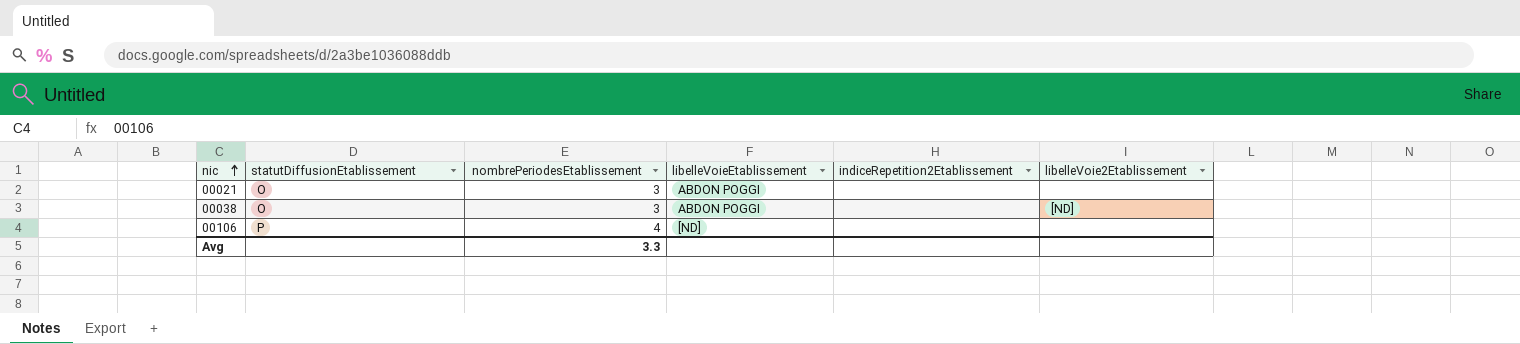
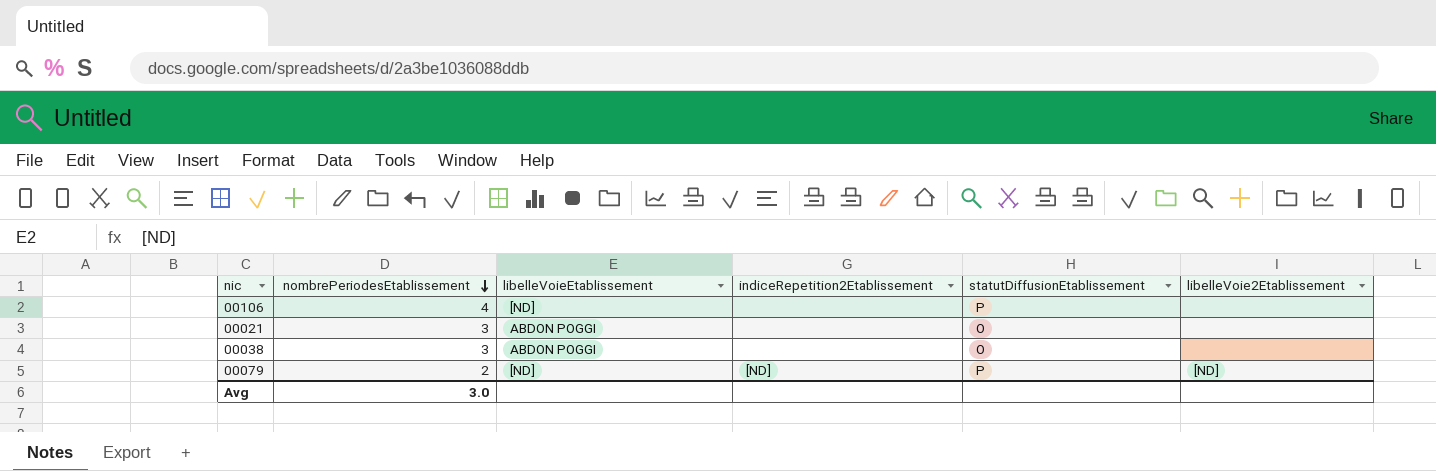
row order: nic ascending -> nombrePeriodesEtablissement descending
column statutDiffusionEtablissement | position: 2 -> 5
00038 | libelleVoie2Etablissement: [ND] -> none
row 00079: none -> 2 | [ND] | [ND] | P | [ND]
Avg | nombrePeriodesEtablissement: 3.3 -> 3.0

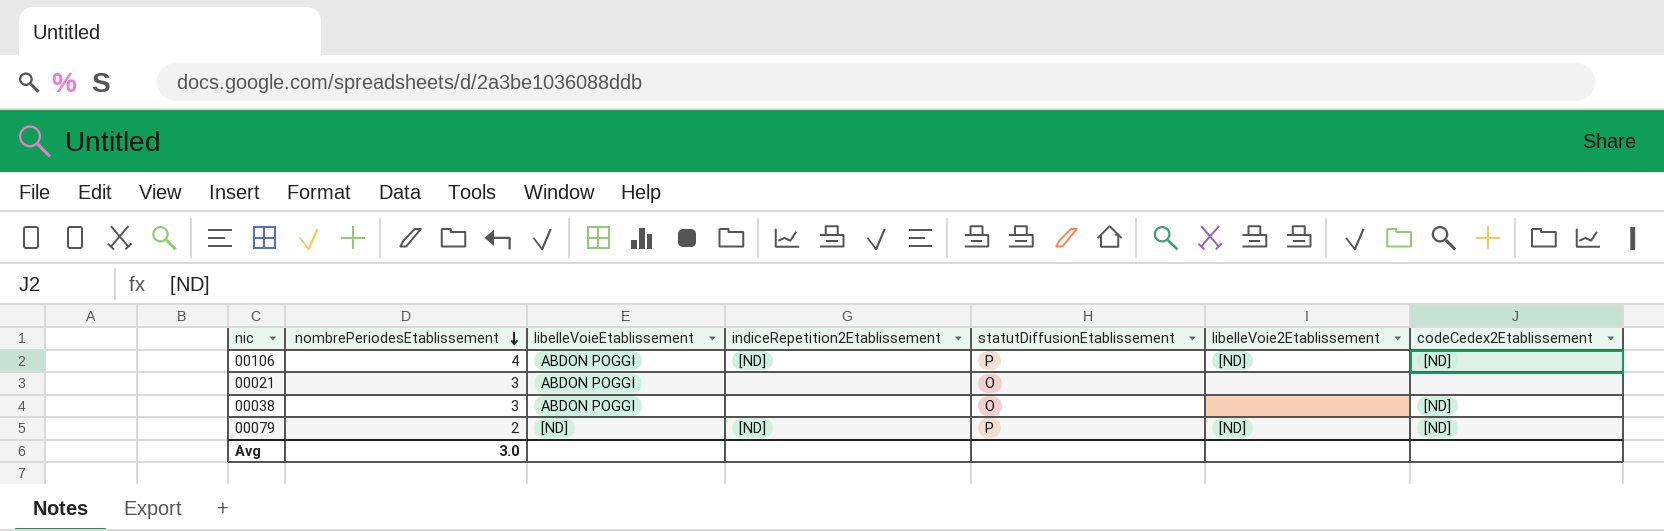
column codeCedex2Etablissement | position: none -> 7
00106 | libelleVoieEtablissement: [ND] -> ABDON POGGI
00106 | indiceRepetition2Etablissement: none -> [ND]
00106 | libelleVoie2Etablissement: none -> [ND]

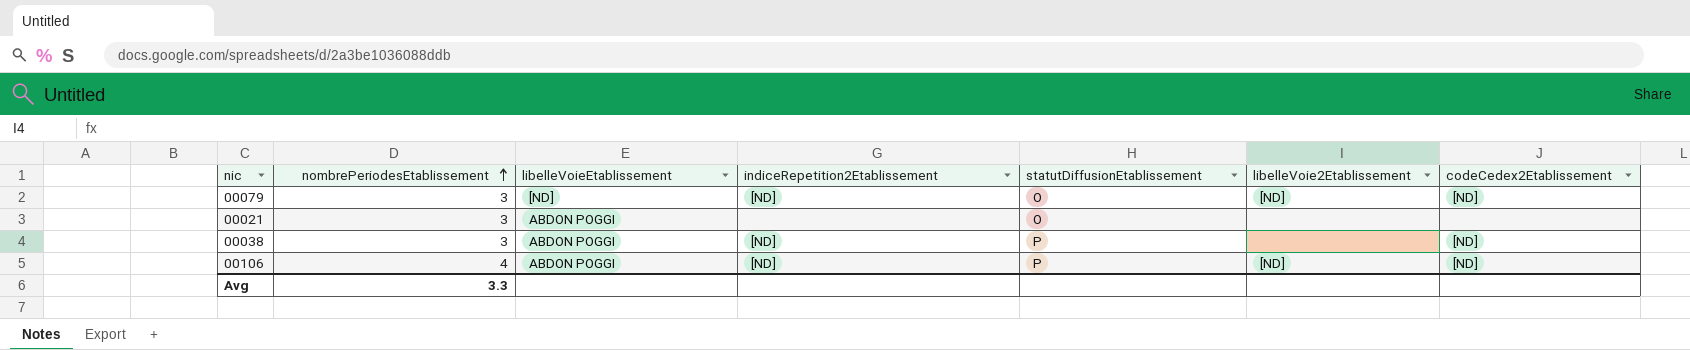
row order: nombrePeriodesEtablissement descending -> nombrePeriodesEtablissement ascending
00079 | nombrePeriodesEtablissement: 2 -> 3
00079 | statutDiffusionEtablissement: P -> O
00038 | indiceRepetition2Etablissement: none -> [ND]
00038 | statutDiffusionEtablissement: O -> P
Avg | nombrePeriodesEtablissement: 3.0 -> 3.3

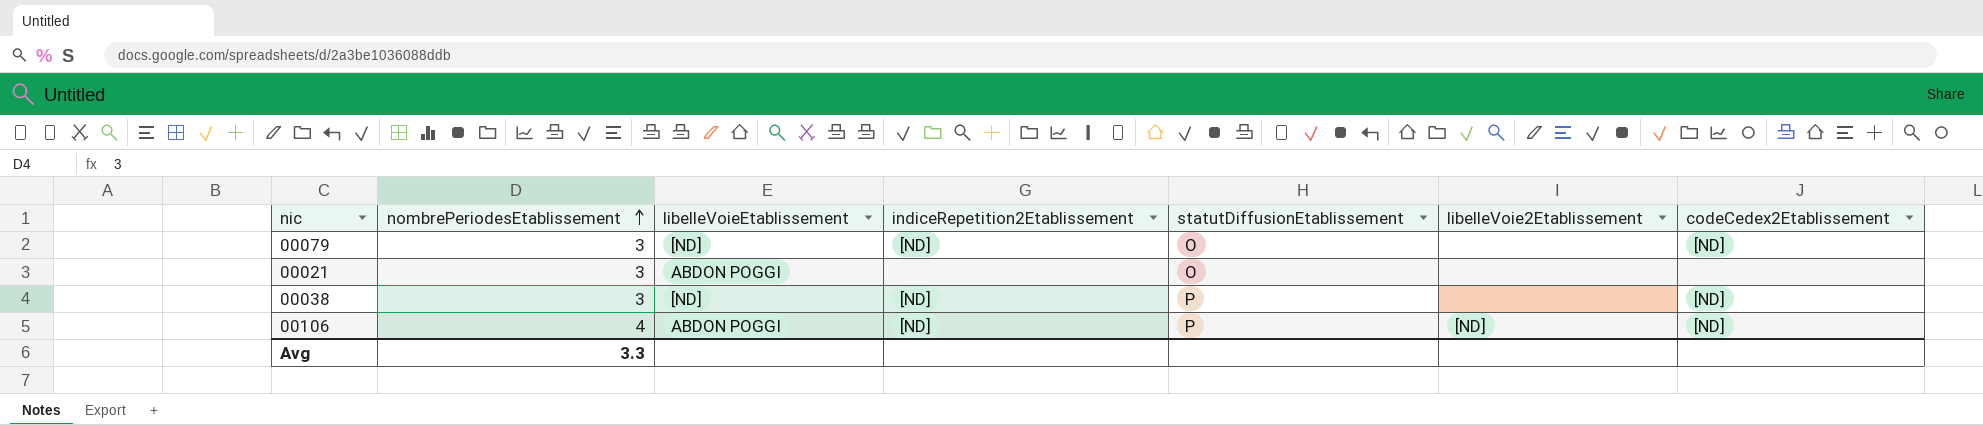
00079 | libelleVoie2Etablissement: [ND] -> none
00038 | libelleVoieEtablissement: ABDON POGGI -> [ND]

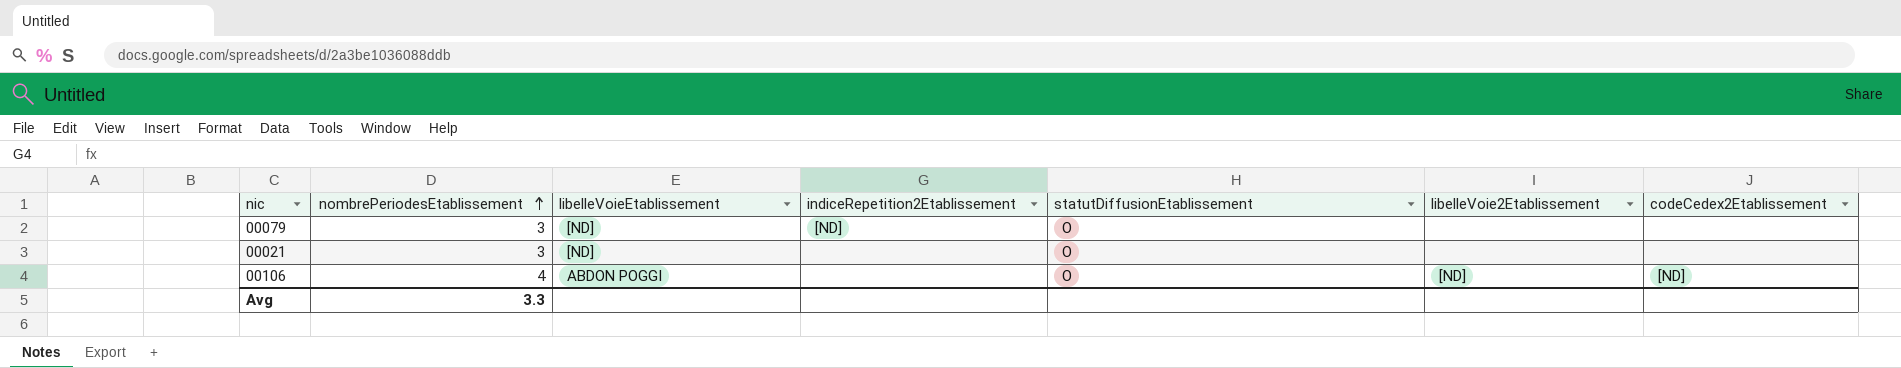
row 00038: 3 | [ND] | [ND] | P | none | [ND] -> none
00079 | codeCedex2Etablissement: [ND] -> none
00021 | libelleVoieEtablissement: ABDON POGGI -> [ND]
00106 | indiceRepetition2Etablissement: [ND] -> none
00106 | statutDiffusionEtablissement: P -> O

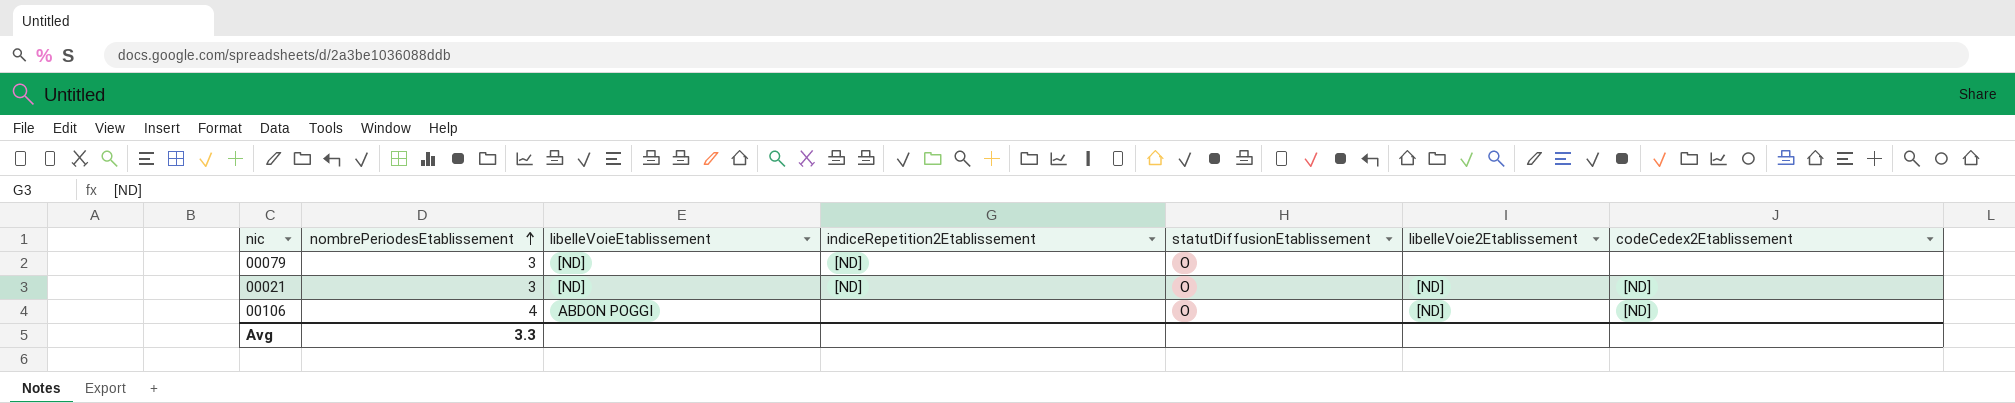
00021 | indiceRepetition2Etablissement: none -> [ND]
00021 | libelleVoie2Etablissement: none -> [ND]
00021 | codeCedex2Etablissement: none -> [ND]

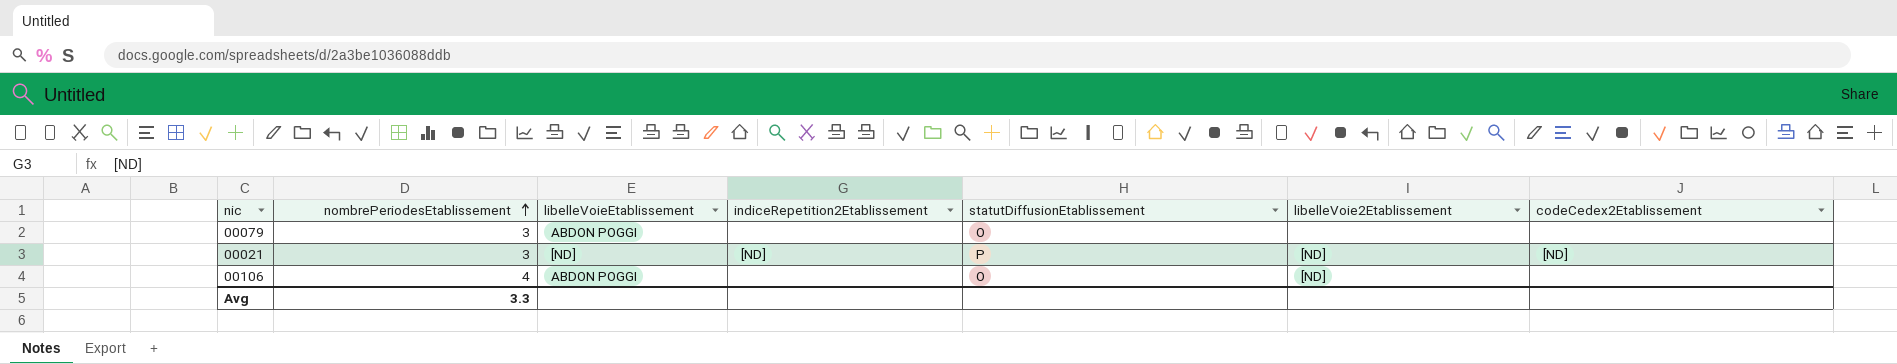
00079 | libelleVoieEtablissement: [ND] -> ABDON POGGI
00079 | indiceRepetition2Etablissement: [ND] -> none
00021 | statutDiffusionEtablissement: O -> P
00106 | codeCedex2Etablissement: [ND] -> none

